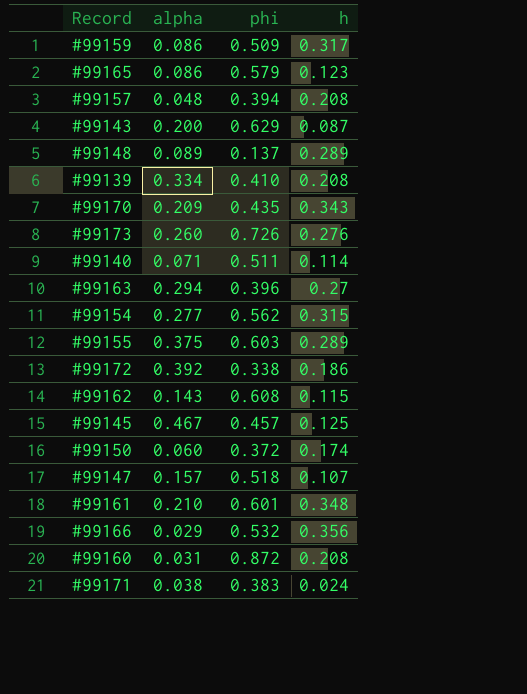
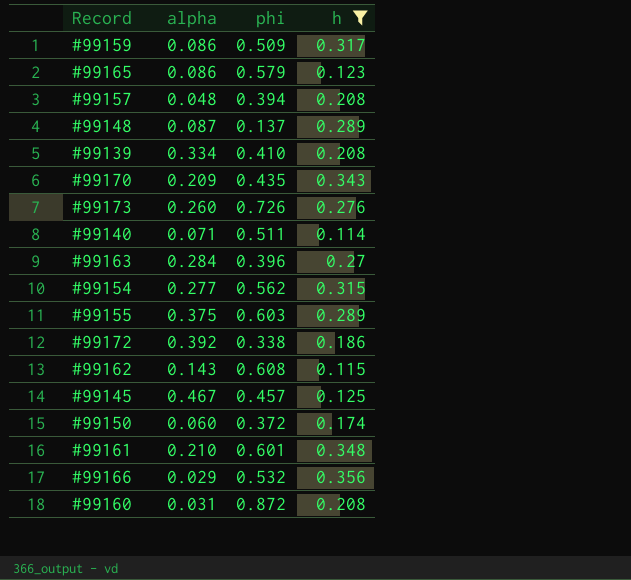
filter: none -> h >= 0.114
#99148 | alpha: 0.089 -> 0.087
#99163 | alpha: 0.294 -> 0.284

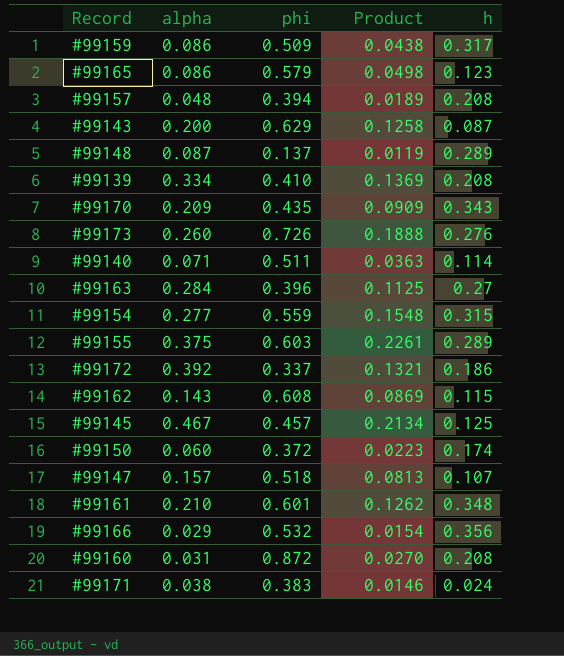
filter: h >= 0.114 -> none
column Product | formula: none -> [alpha] * [phi]
#99154 | phi: 0.562 -> 0.559
#99172 | phi: 0.338 -> 0.337

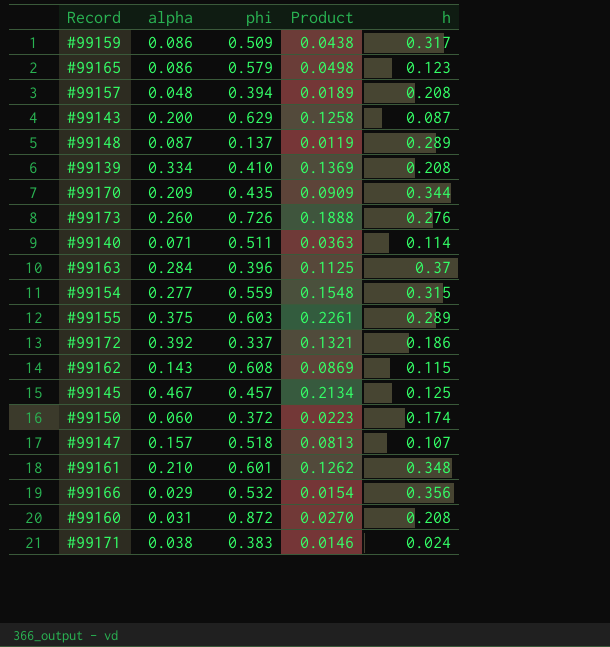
#99170 | h: 0.343 -> 0.344
#99163 | h: 0.27 -> 0.37

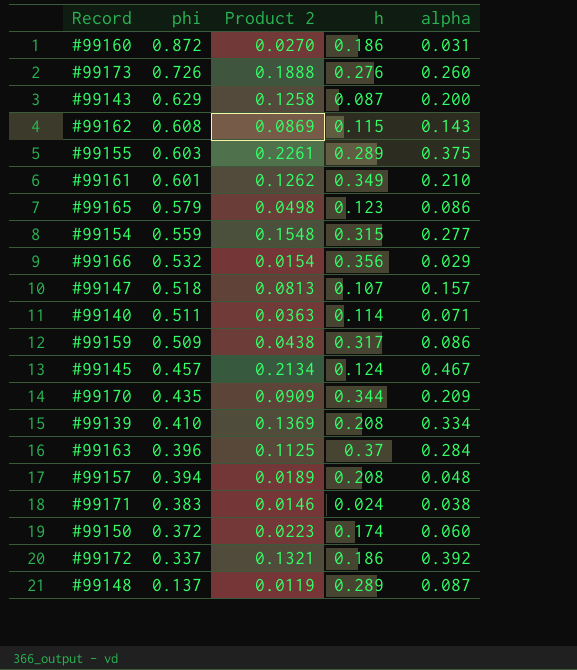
row order: none -> phi descending
column name: Product -> Product 2
column alpha | position: 2 -> 5
#99160 | h: 0.208 -> 0.186
#99161 | h: 0.348 -> 0.349
#99145 | h: 0.125 -> 0.124

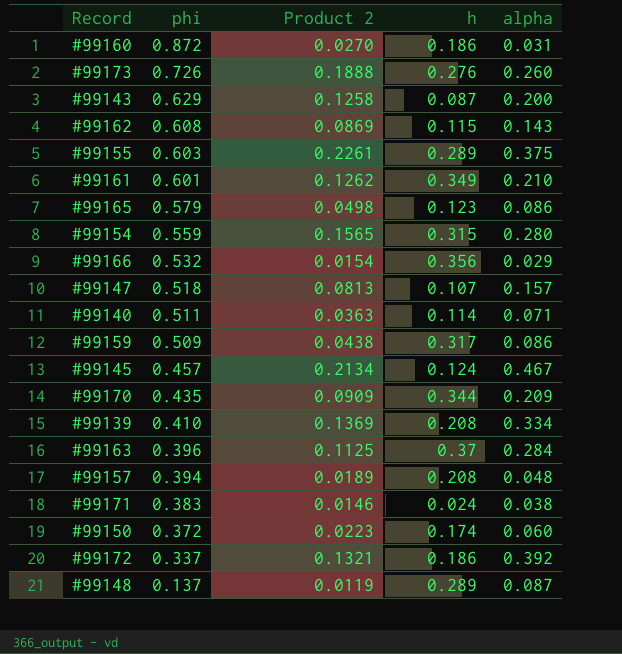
#99154 | Product 2: 0.1548 -> 0.1565
#99154 | alpha: 0.277 -> 0.280

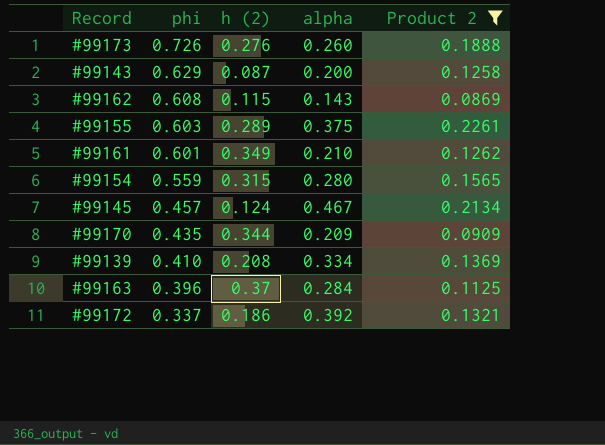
filter: none -> Product 2 >= 0.0869
column name: h -> h (2)
column Product 2 | position: 3 -> 5

